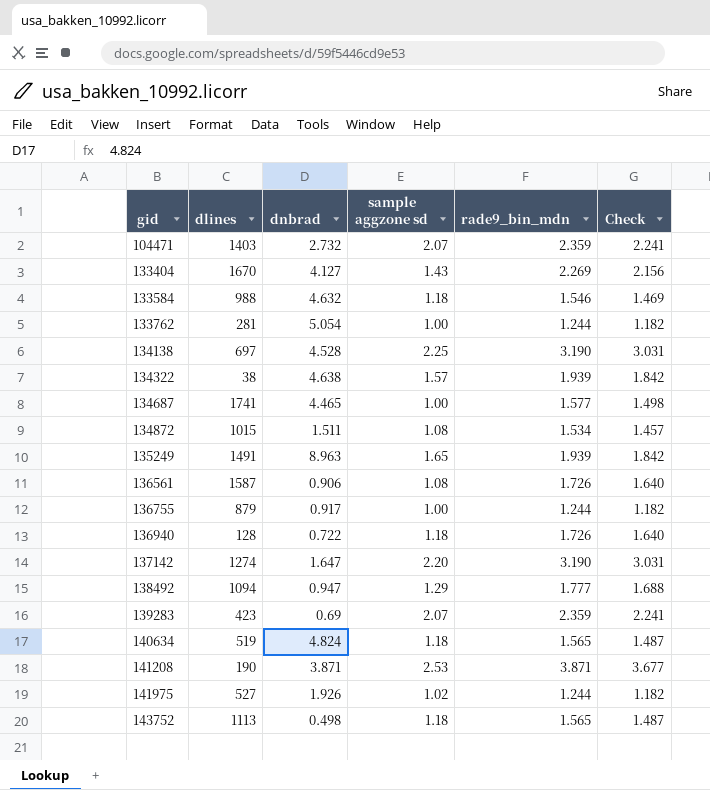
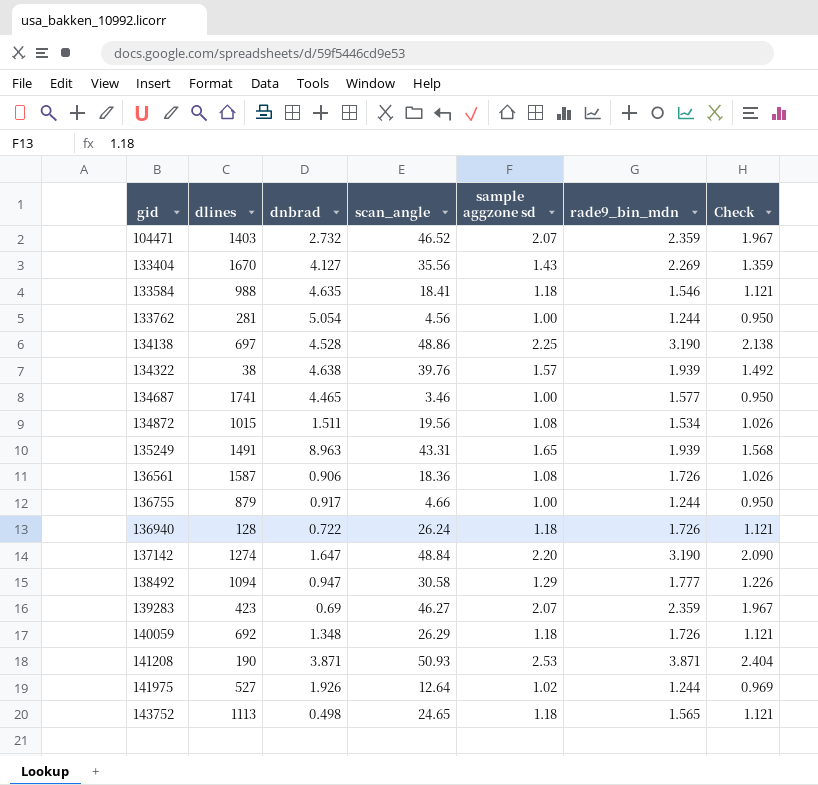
column scan_angle | position: none -> 4
column Check | formula: [rade9_bin_mdn] * 0.95 -> [sample aggzone sd] * 0.95
row 140634: 519 | 4.824 | 1.18 | 1.565 | 1.487 -> none
133584 | dnbrad: 4.632 -> 4.635
row 140059: none -> 692 | 1.348 | 26.29 | 1.18 | 1.726 | 1.121

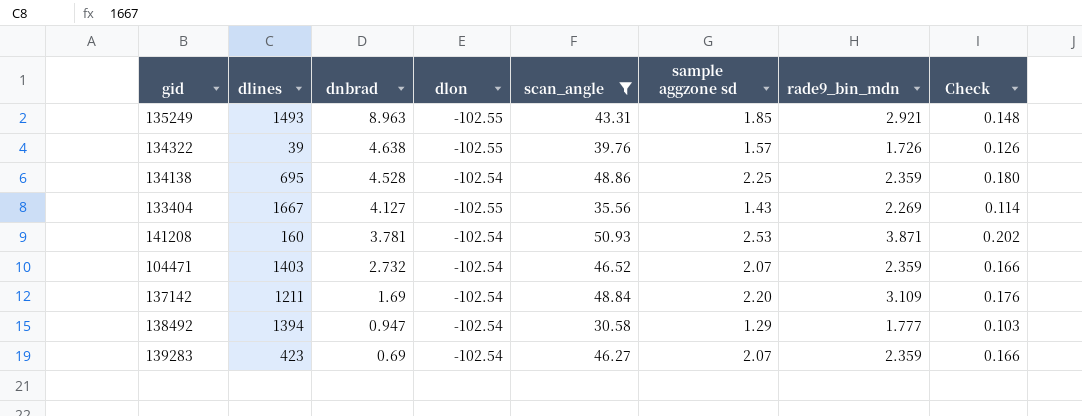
filter: none -> scan_angle >= 30.58
row order: gid ascending -> dnbrad descending
column dlon | position: none -> 4
column Check | formula: [sample aggzone sd] * 0.95 -> [sample aggzone sd] * 0.08
135249 | dlines: 1491 -> 1493
135249 | sample aggzone sd: 1.65 -> 1.85
135249 | rade9_bin_mdn: 1.939 -> 2.921
134322 | dlines: 38 -> 39
134322 | rade9_bin_mdn: 1.939 -> 1.726
134138 | dlines: 697 -> 695
134138 | rade9_bin_mdn: 3.190 -> 2.359
133404 | dlines: 1670 -> 1667
141208 | dlines: 190 -> 160
141208 | dnbrad: 3.871 -> 3.781
137142 | dlines: 1274 -> 1211
137142 | dnbrad: 1.647 -> 1.69
137142 | rade9_bin_mdn: 3.190 -> 3.109
138492 | dlines: 1094 -> 1394

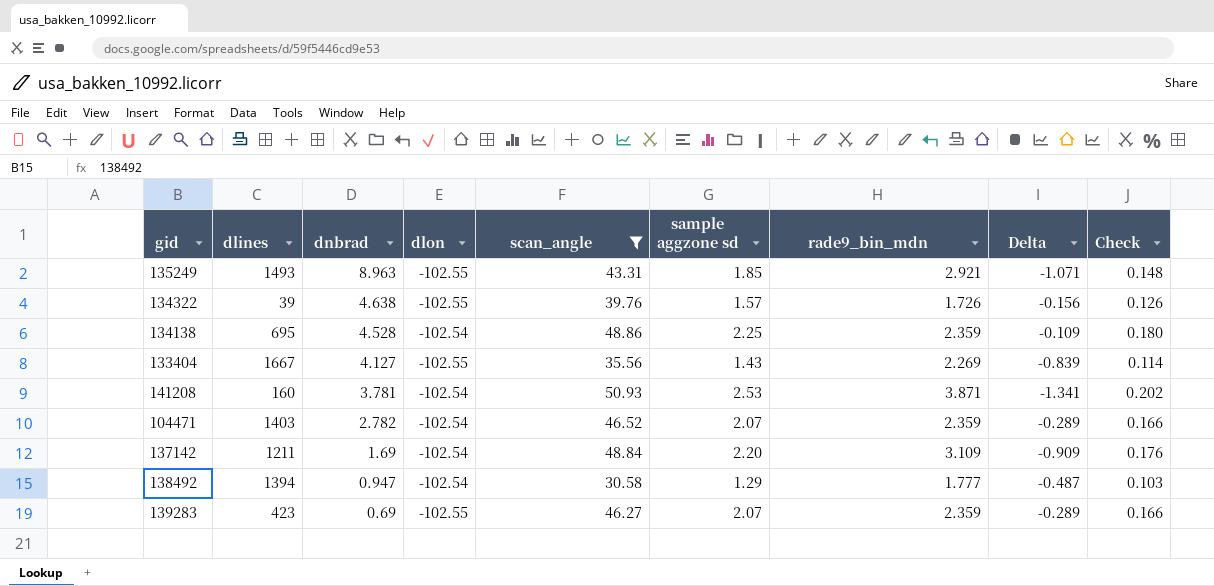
column Delta | formula: none -> [sample aggzone sd] - [rade9_bin_mdn]
104471 | dnbrad: 2.732 -> 2.782
139283 | dlon: -102.54 -> -102.55

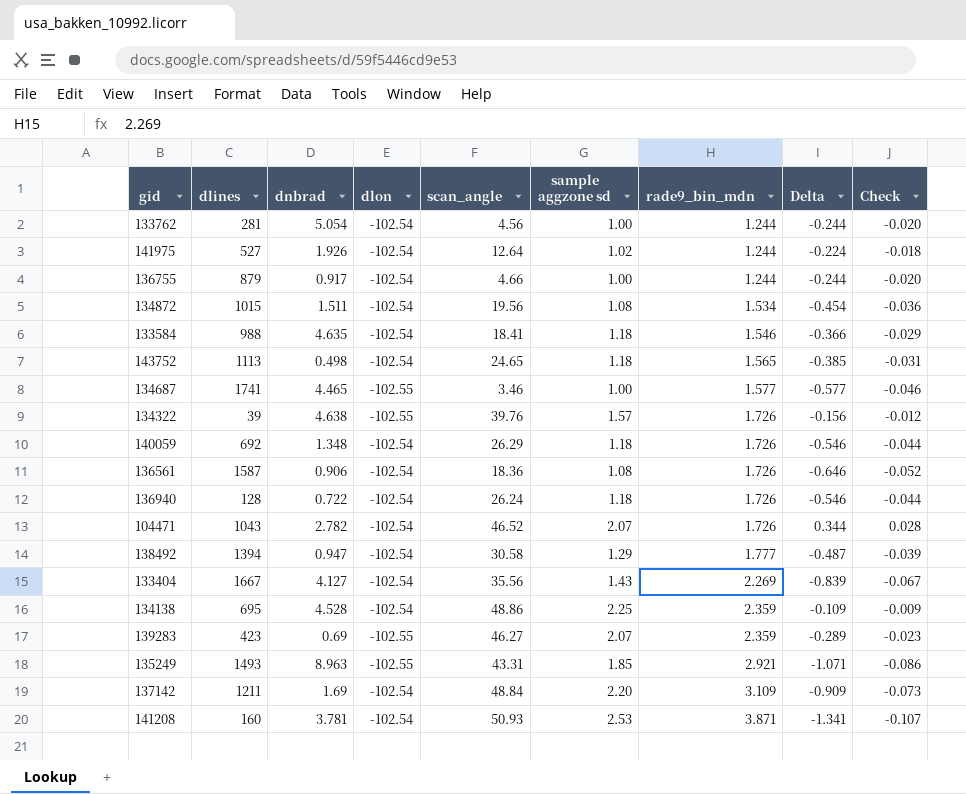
filter: scan_angle >= 30.58 -> none
row order: dnbrad descending -> rade9_bin_mdn ascending
column Check | formula: [sample aggzone sd] * 0.08 -> [Delta] * 0.08
104471 | dlines: 1403 -> 1043
104471 | rade9_bin_mdn: 2.359 -> 1.726
104471 | Delta: -0.289 -> 0.344
133404 | dlon: -102.55 -> -102.54

